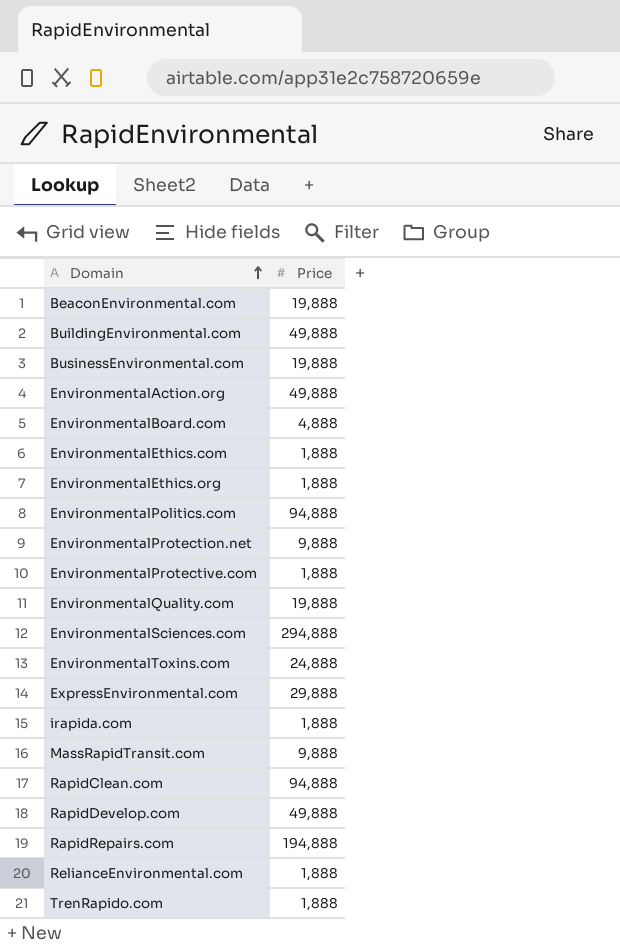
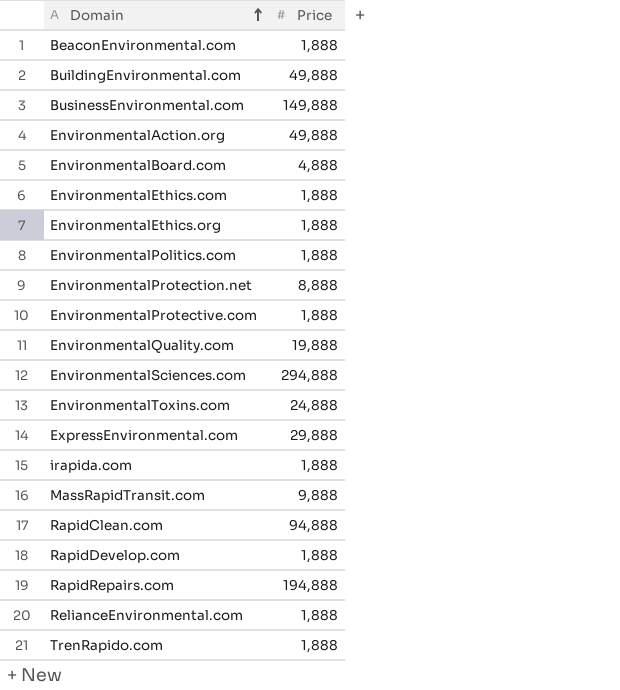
BeaconEnvironmental.com | Price: 19,888 -> 1,888
BusinessEnvironmental.com | Price: 19,888 -> 149,888
EnvironmentalPolitics.com | Price: 94,888 -> 1,888
EnvironmentalProtection.net | Price: 9,888 -> 8,888
RapidDevelop.com | Price: 49,888 -> 1,888

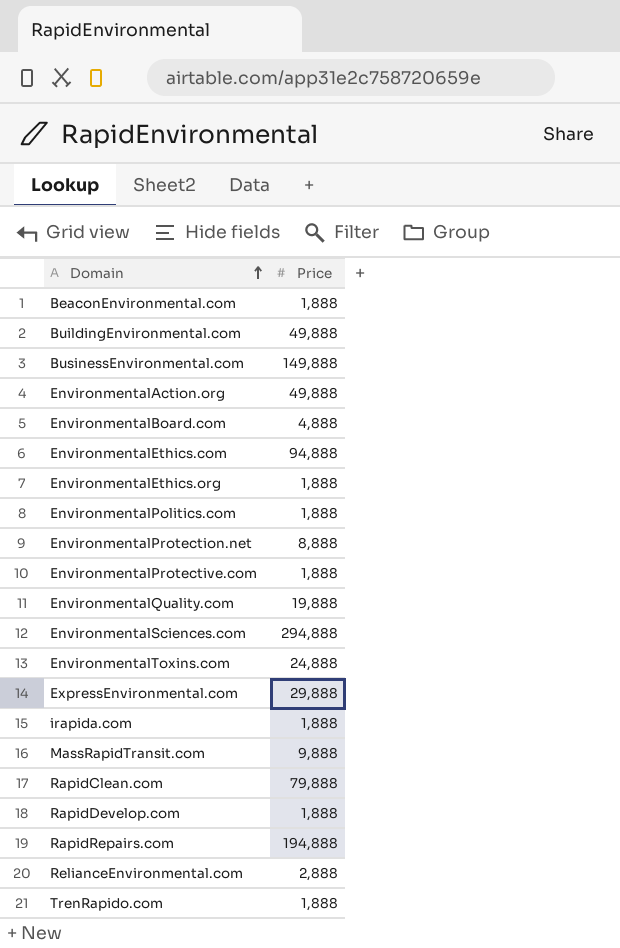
EnvironmentalEthics.com | Price: 1,888 -> 94,888
RapidClean.com | Price: 94,888 -> 79,888
RelianceEnvironmental.com | Price: 1,888 -> 2,888

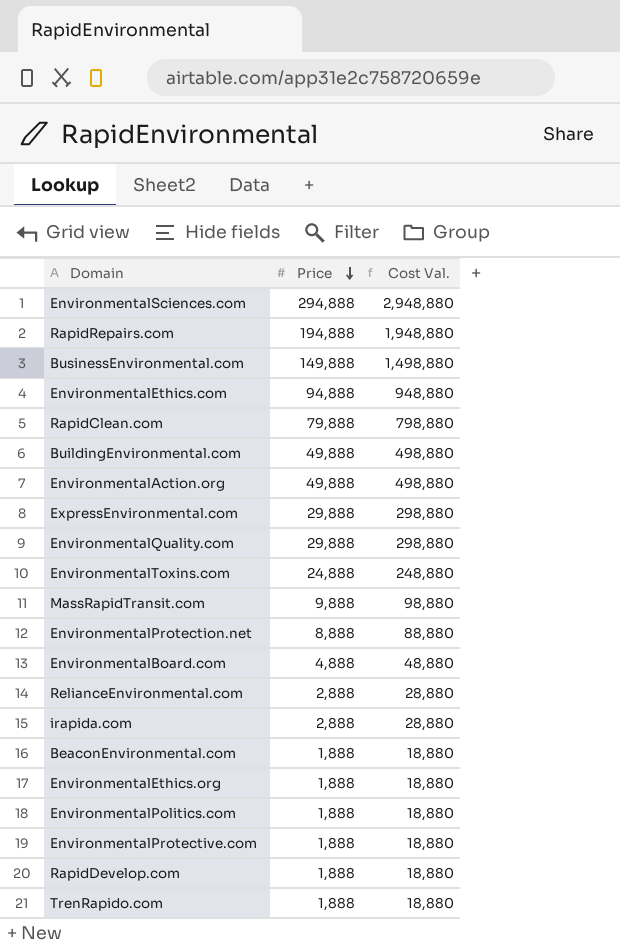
row order: Domain ascending -> Price descending
column Cost Val. | formula: none -> [Price] * 10
EnvironmentalQuality.com | Price: 19,888 -> 29,888
irapida.com | Price: 1,888 -> 2,888

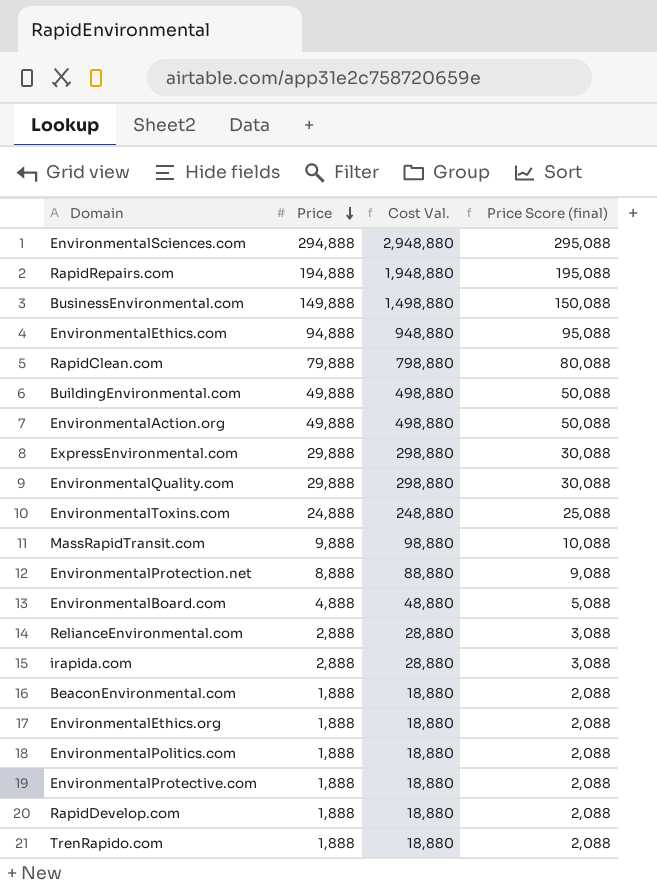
column Price Score (final) | formula: none -> [Price] + 200

